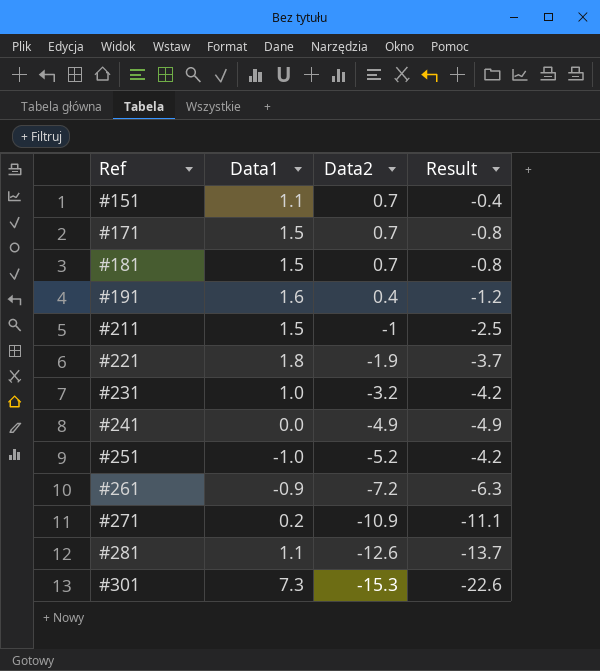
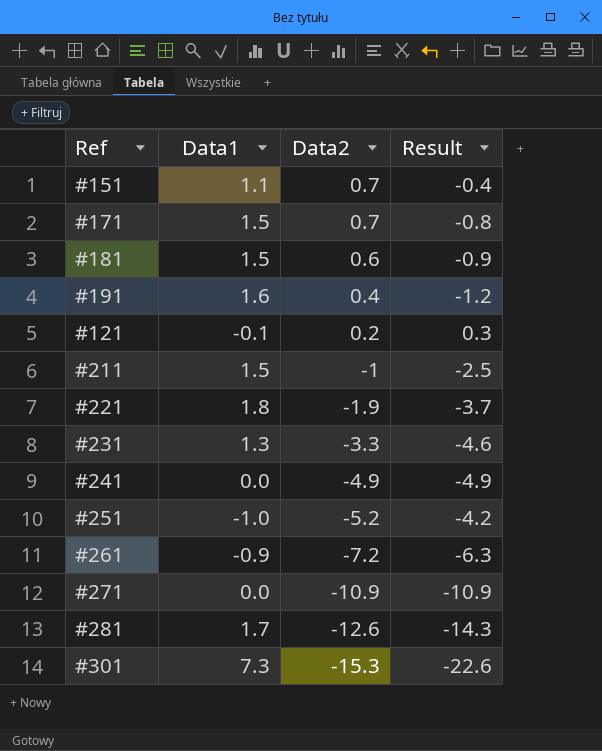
#181 | Data2: 0.7 -> 0.6
#181 | Result: -0.8 -> -0.9
row #121: none -> -0.1 | 0.2 | 0.3
#231 | Data1: 1.0 -> 1.3
#231 | Data2: -3.2 -> -3.3
#231 | Result: -4.2 -> -4.6
#271 | Data1: 0.2 -> 0.0
#271 | Result: -11.1 -> -10.9
#281 | Data1: 1.1 -> 1.7
#281 | Result: -13.7 -> -14.3

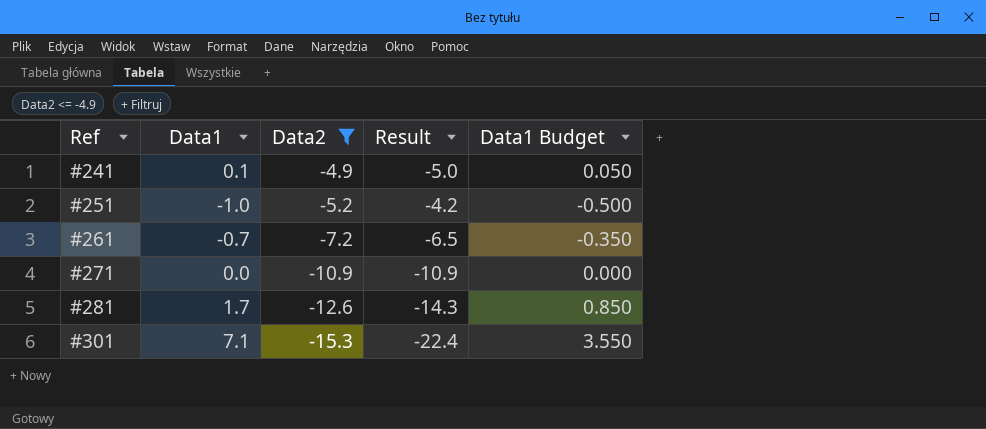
filter: none -> Data2 <= -4.9
column Data1 Budget | formula: none -> [Data1] * 0.5
#241 | Data1: 0.0 -> 0.1
#241 | Result: -4.9 -> -5.0
#261 | Data1: -0.9 -> -0.7
#261 | Result: -6.3 -> -6.5
#301 | Data1: 7.3 -> 7.1
#301 | Result: -22.6 -> -22.4

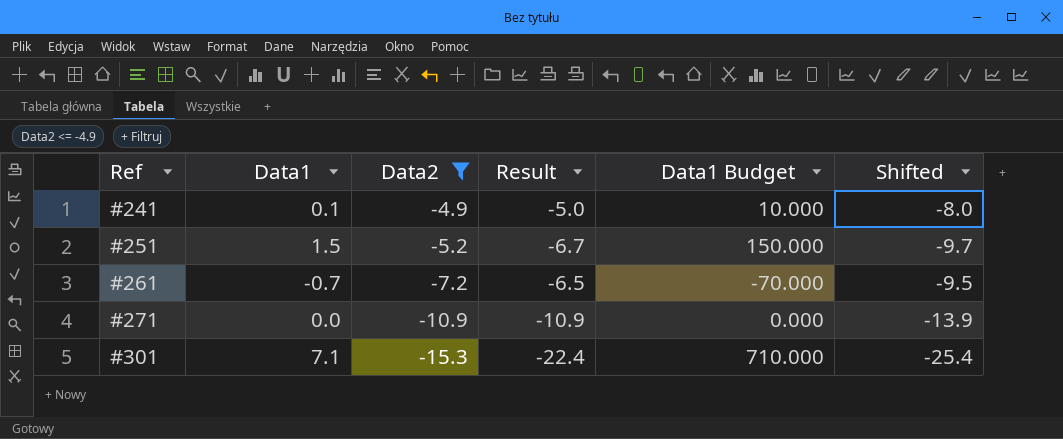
column Data1 Budget | formula: [Data1] * 0.5 -> [Data1] * 100
column Shifted | formula: none -> [Result] - 3
row #281: 1.7 | -12.6 | -14.3 | 0.850 -> none
#251 | Data1: -1.0 -> 1.5
#251 | Result: -4.2 -> -6.7

